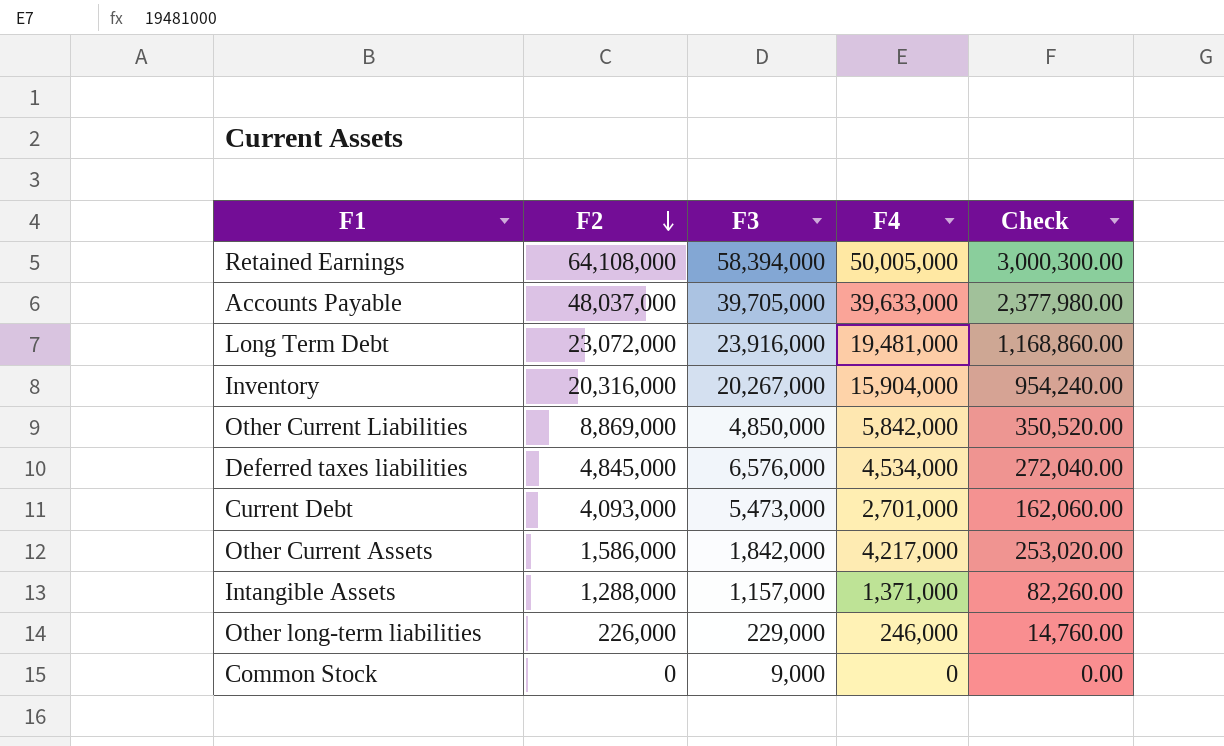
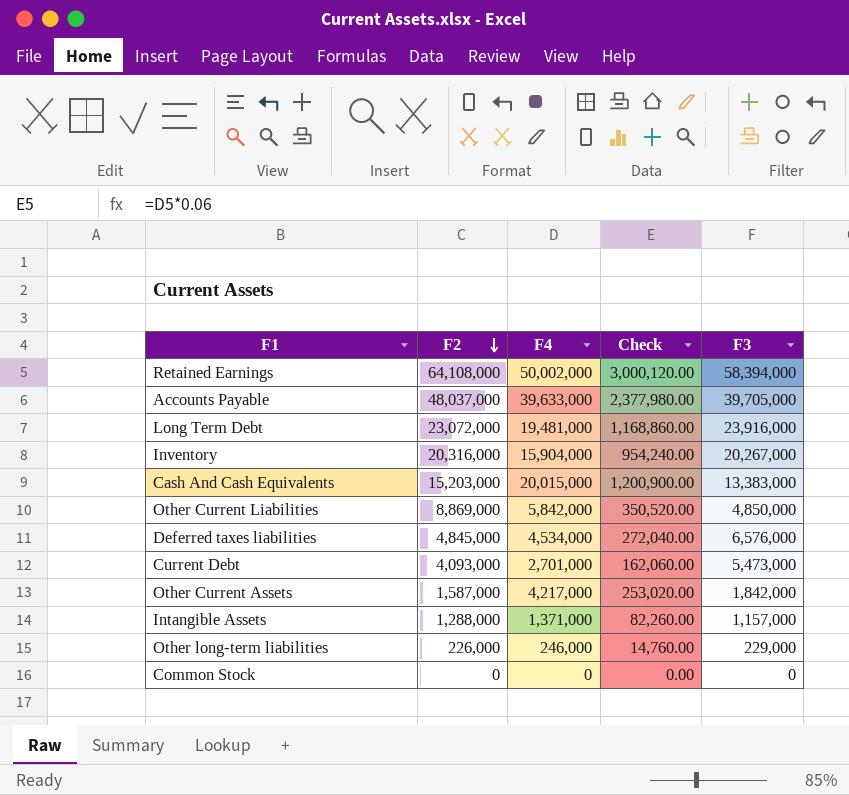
column F3 | position: 3 -> 5
Retained Earnings | F4: 50,005,000 -> 50,002,000
Retained Earnings | Check: 3,000,300.00 -> 3,000,120.00
row Cash And Cash Equivalents: none -> 15,203,000 | 20,015,000 | 1,200,900.00 | 13,383,000
Other Current Assets | F2: 1,586,000 -> 1,587,000
Common Stock | F3: 9,000 -> 0

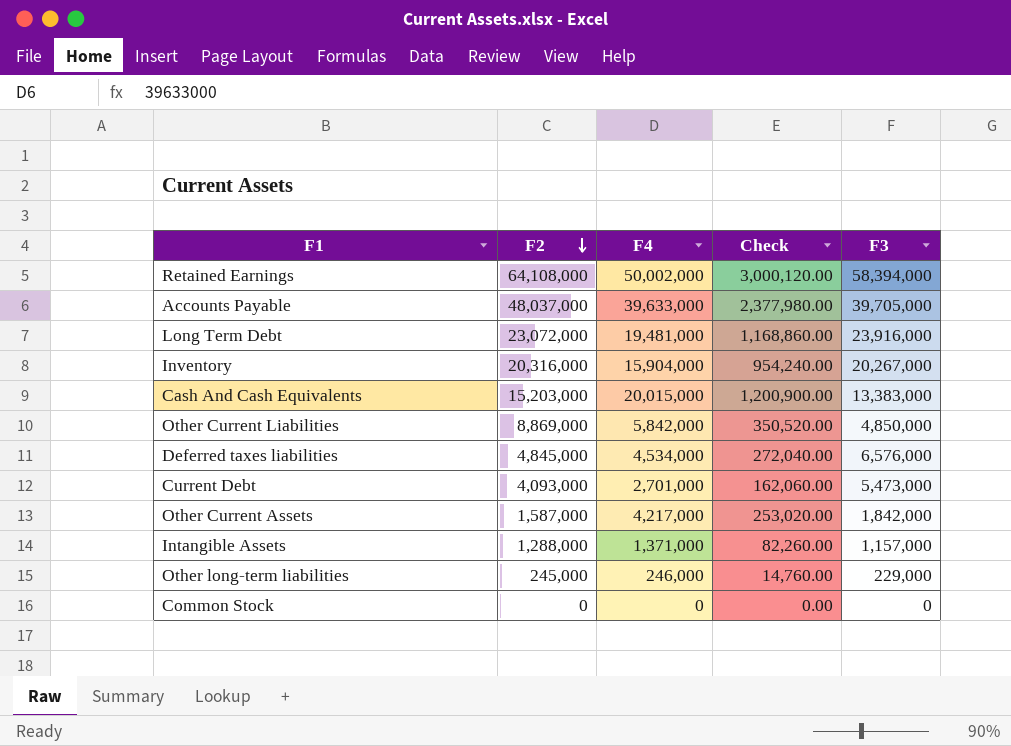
Other long-term liabilities | F2: 226,000 -> 245,000

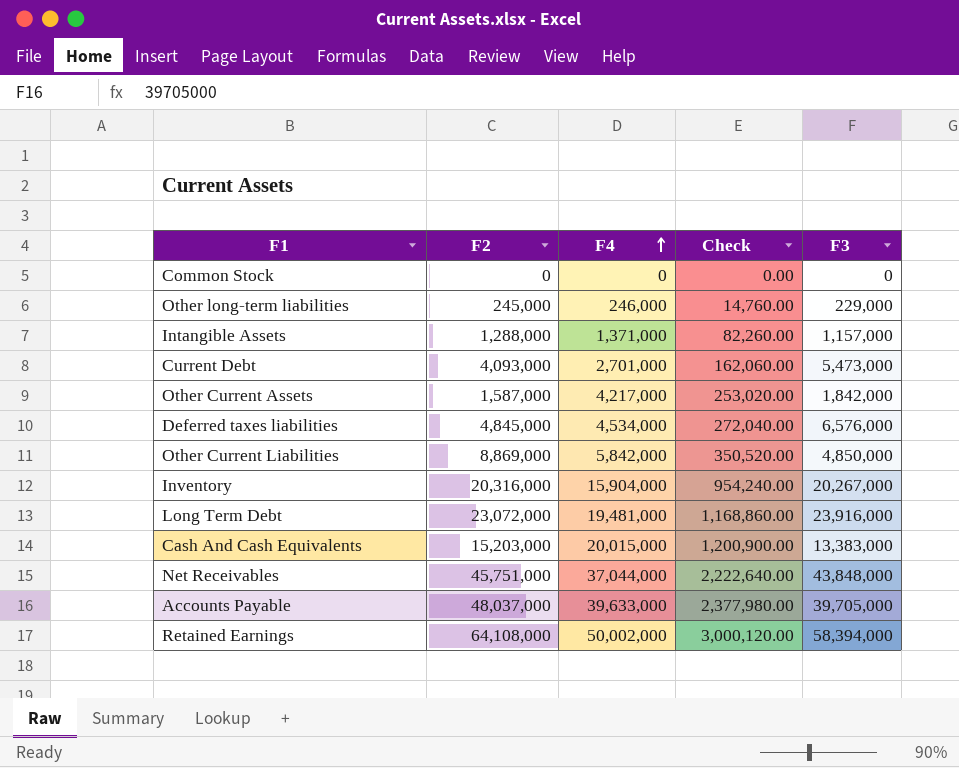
row order: F2 descending -> F4 ascending
row Net Receivables: none -> 45,751,000 | 37,044,000 | 2,222,640.00 | 43,848,000

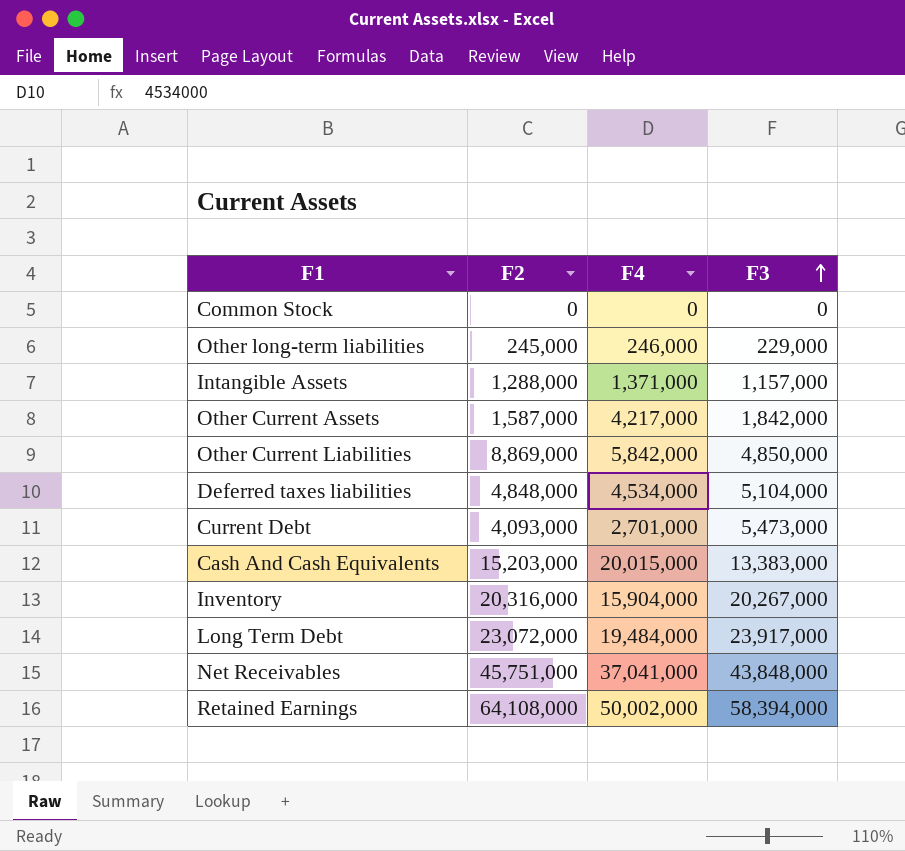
row order: F4 ascending -> F3 ascending
column Check | formula: [F4] * 0.06 -> none
row Accounts Payable: 48,037,000 | 39,633,000 | 2,377,980.00 | 39,705,000 -> none
Deferred taxes liabilities | F2: 4,845,000 -> 4,848,000
Deferred taxes liabilities | F3: 6,576,000 -> 5,104,000
Long Term Debt | F4: 19,481,000 -> 19,484,000
Long Term Debt | F3: 23,916,000 -> 23,917,000
Net Receivables | F4: 37,044,000 -> 37,041,000

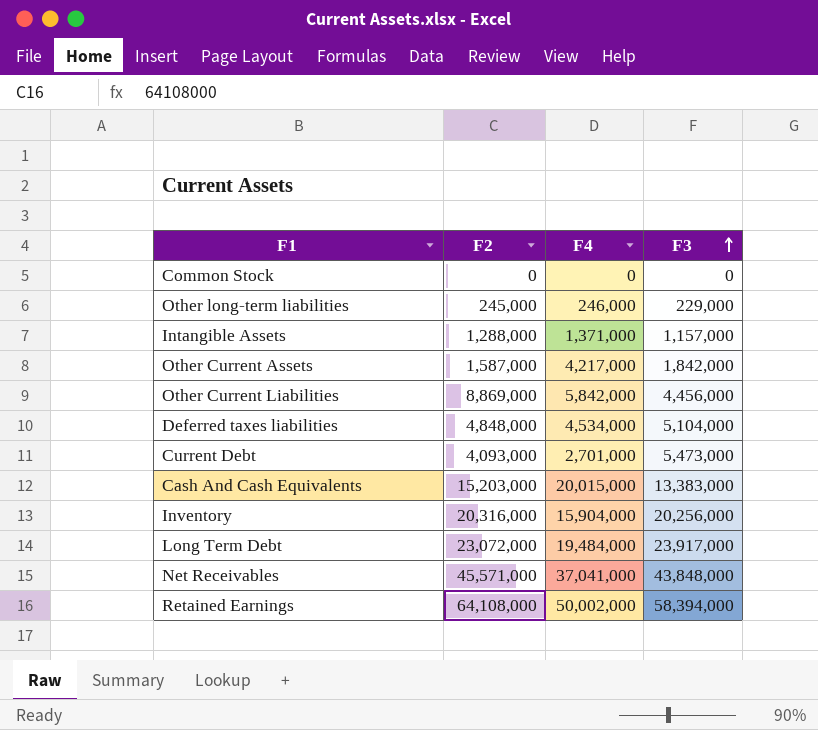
Other Current Liabilities | F3: 4,850,000 -> 4,456,000
Inventory | F3: 20,267,000 -> 20,256,000
Net Receivables | F2: 45,751,000 -> 45,571,000

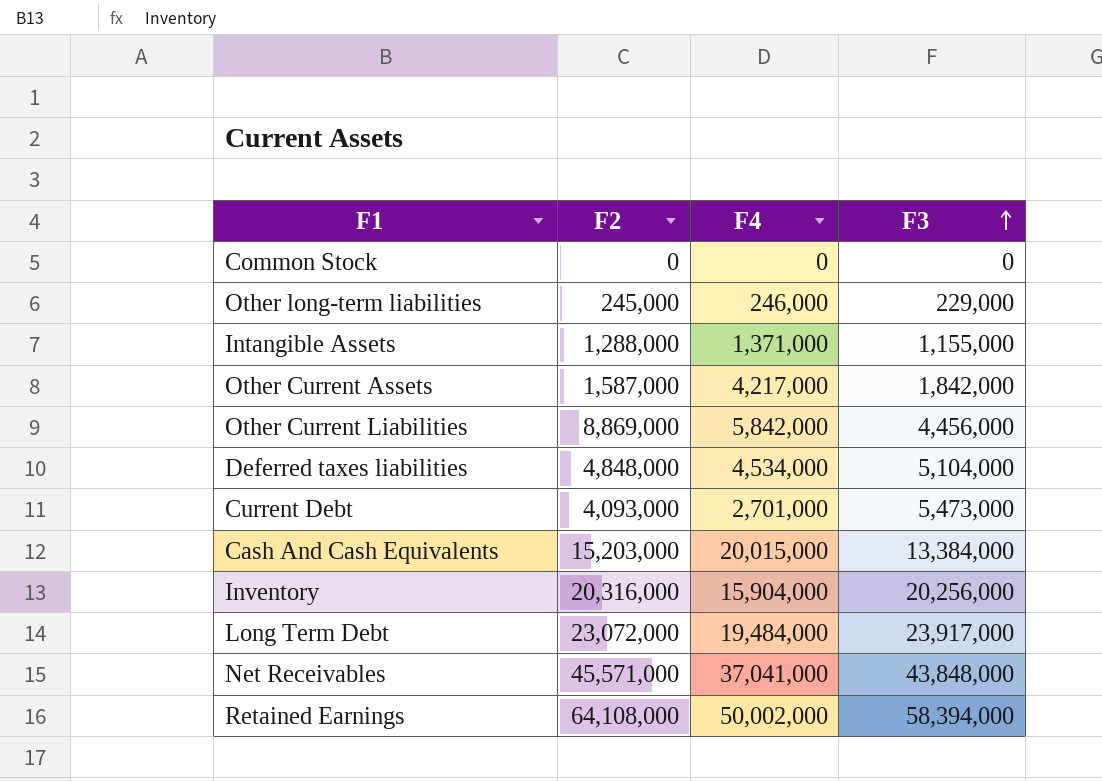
Intangible Assets | F3: 1,157,000 -> 1,155,000
Cash And Cash Equivalents | F3: 13,383,000 -> 13,384,000

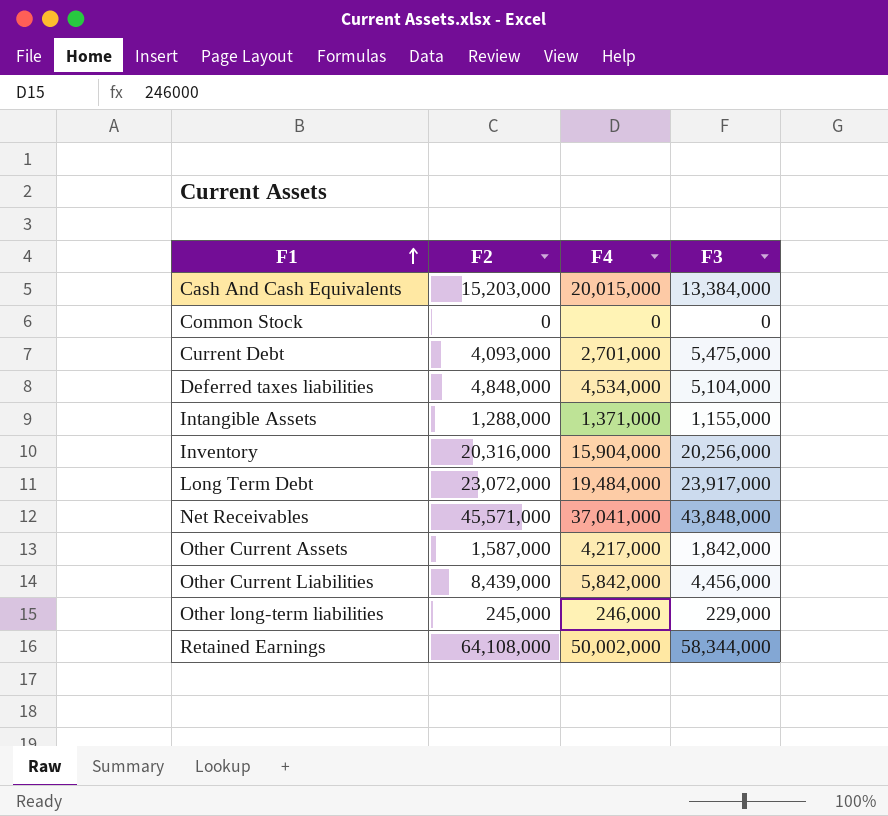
row order: F3 ascending -> F1 ascending
Current Debt | F3: 5,473,000 -> 5,475,000
Other Current Liabilities | F2: 8,869,000 -> 8,439,000
Retained Earnings | F3: 58,394,000 -> 58,344,000

